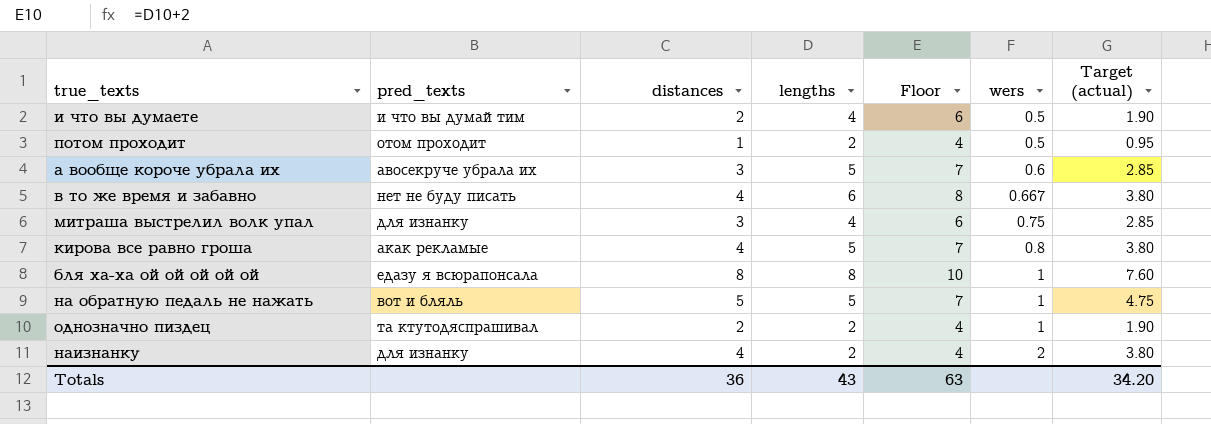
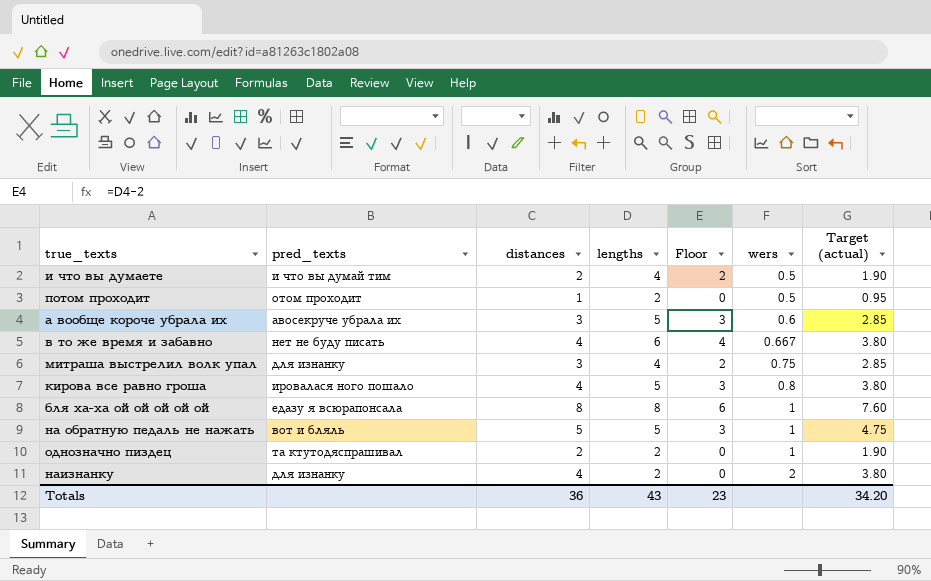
column Floor | formula: [lengths] + 2 -> [lengths] - 2
кирова все равно гроша | pred_texts: акак рекламые -> ировалася ного пошало
Totals | Floor: 63 -> 23

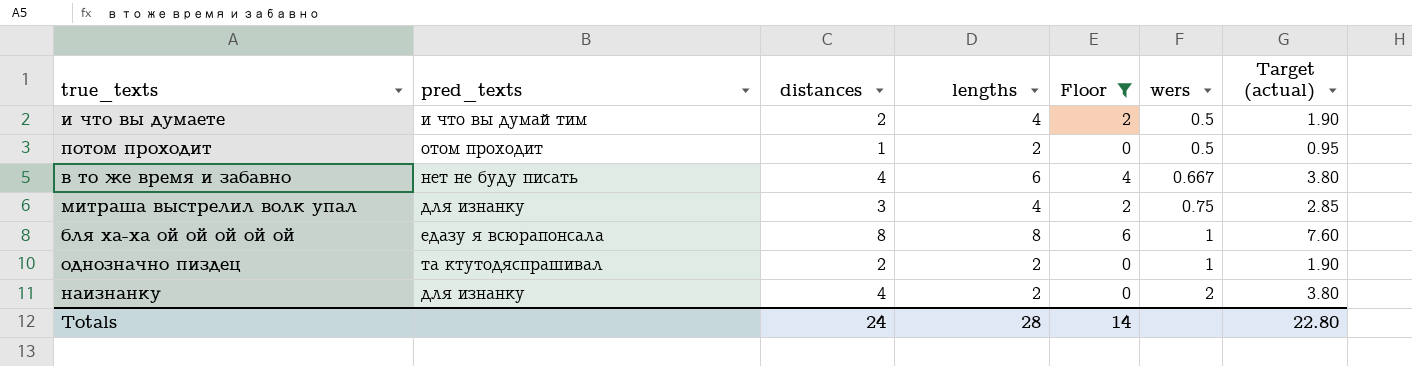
filter: none -> Floor != 3
Totals | distances: 36 -> 24
Totals | lengths: 43 -> 28
Totals | Floor: 23 -> 14
Totals | Target (actual): 34.20 -> 22.80

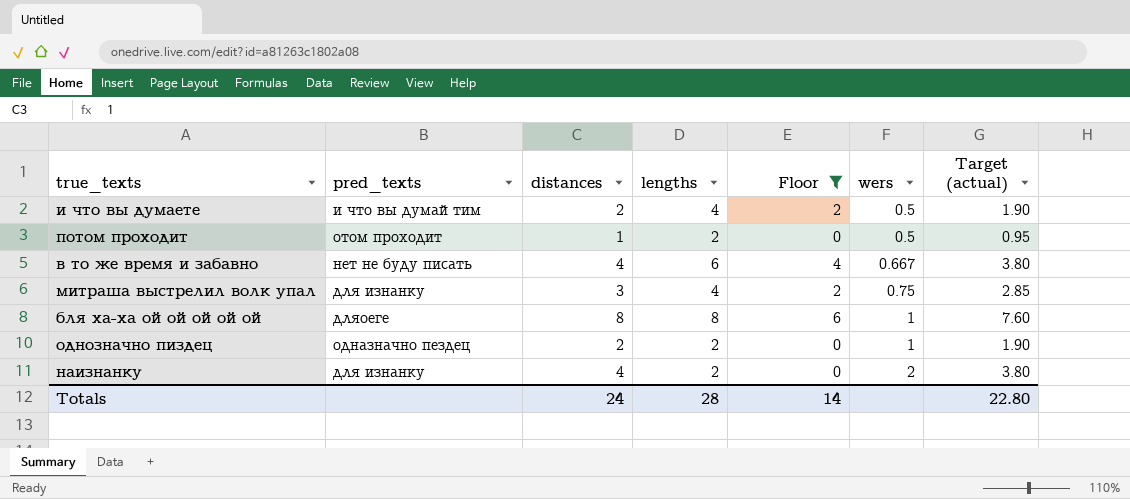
бля ха-ха ой ой ой ой ой | pred_texts: едазу я всюрапонсала -> дляоеге
однозначно пиздец | pred_texts: та ктутодяспрашивал -> одназначно пездец

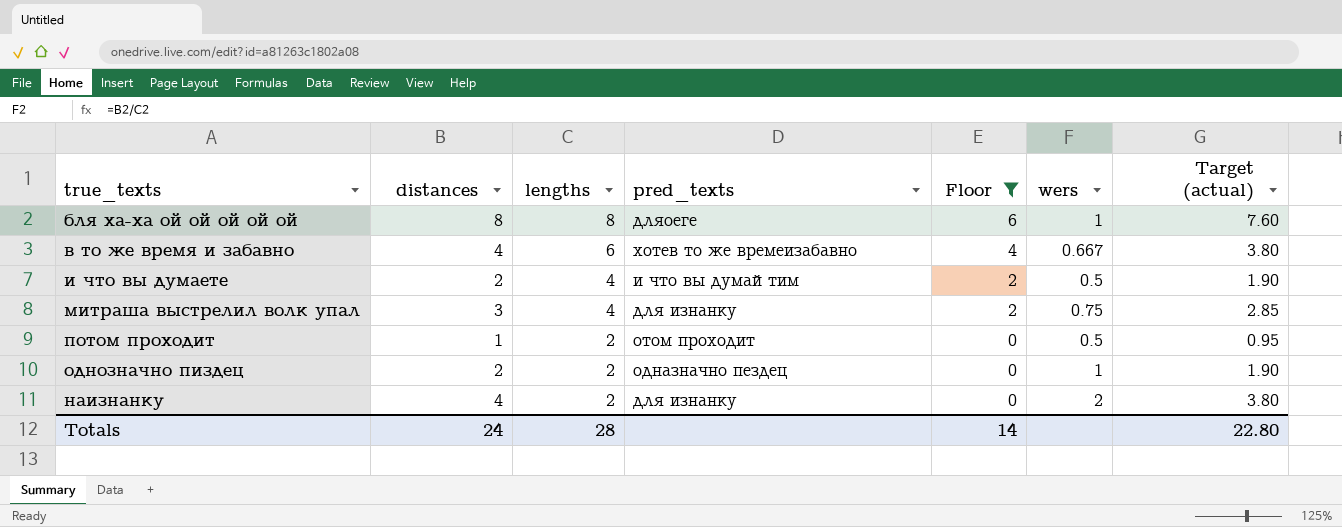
row order: wers ascending -> lengths descending
column pred_texts | position: 2 -> 4
в то же время и забавно | pred_texts: нет не буду писать -> хотев то же времеизабавно

